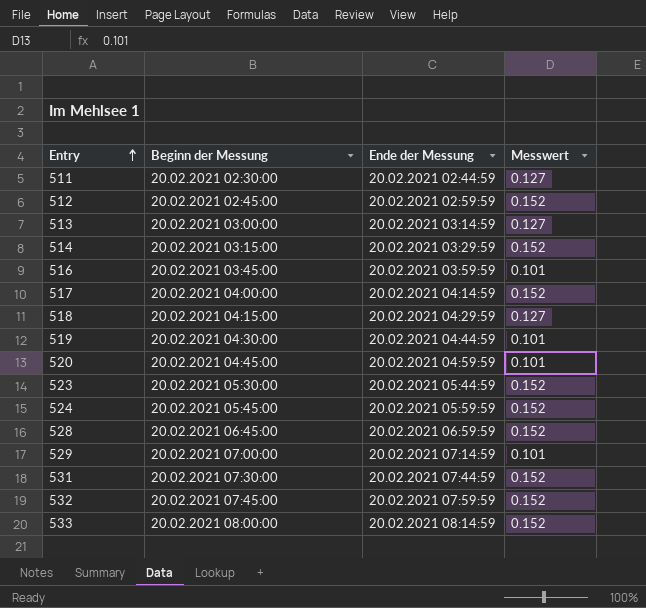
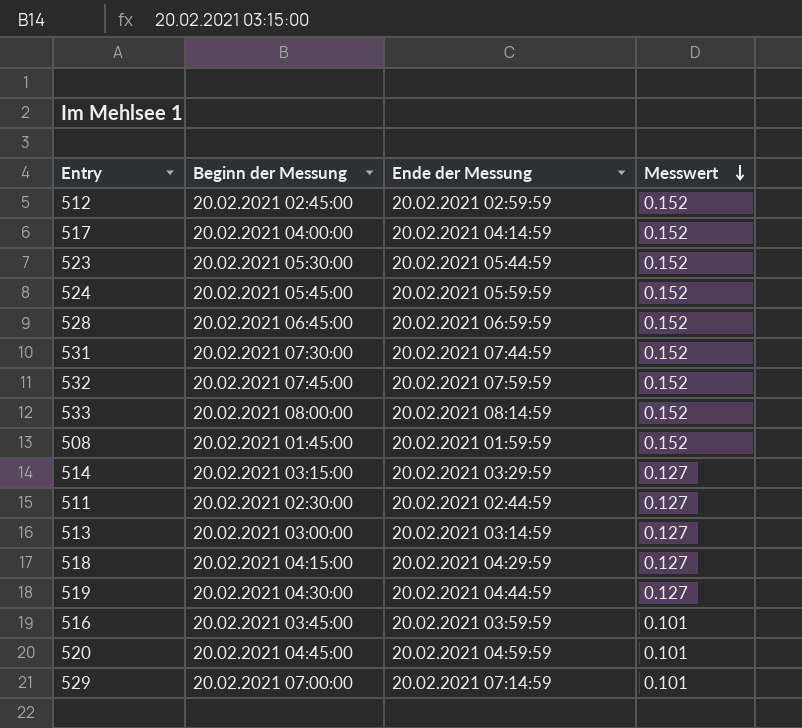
row order: Entry ascending -> Messwert descending
row 508: none -> 20.02.2021 01:45:00 | 20.02.2021 01:59:59 | 0.152
514 | Messwert: 0.152 -> 0.127
519 | Messwert: 0.101 -> 0.127

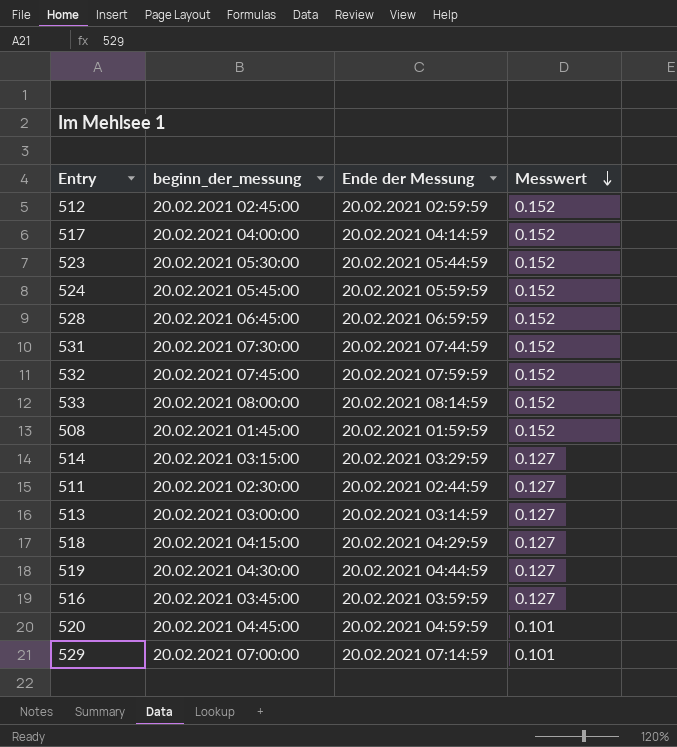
column name: Beginn der Messung -> beginn_der_messung
516 | Messwert: 0.101 -> 0.127

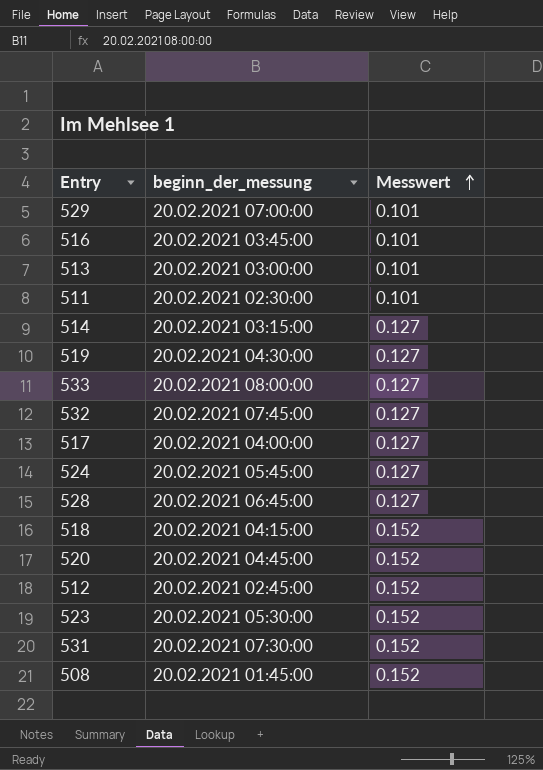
row order: Messwert descending -> Messwert ascending
column Ende der Messung | position: 3 -> none
516 | Messwert: 0.127 -> 0.101
513 | Messwert: 0.127 -> 0.101
511 | Messwert: 0.127 -> 0.101
533 | Messwert: 0.152 -> 0.127
532 | Messwert: 0.152 -> 0.127
517 | Messwert: 0.152 -> 0.127
524 | Messwert: 0.152 -> 0.127
528 | Messwert: 0.152 -> 0.127
518 | Messwert: 0.127 -> 0.152
520 | Messwert: 0.101 -> 0.152

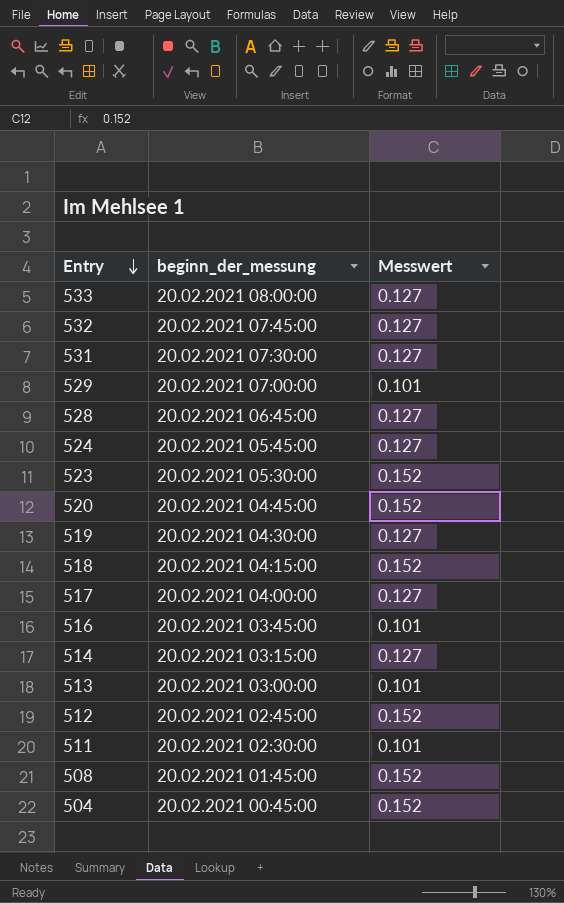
row order: Messwert ascending -> Entry descending
531 | Messwert: 0.152 -> 0.127
row 504: none -> 20.02.2021 00:45:00 | 0.152

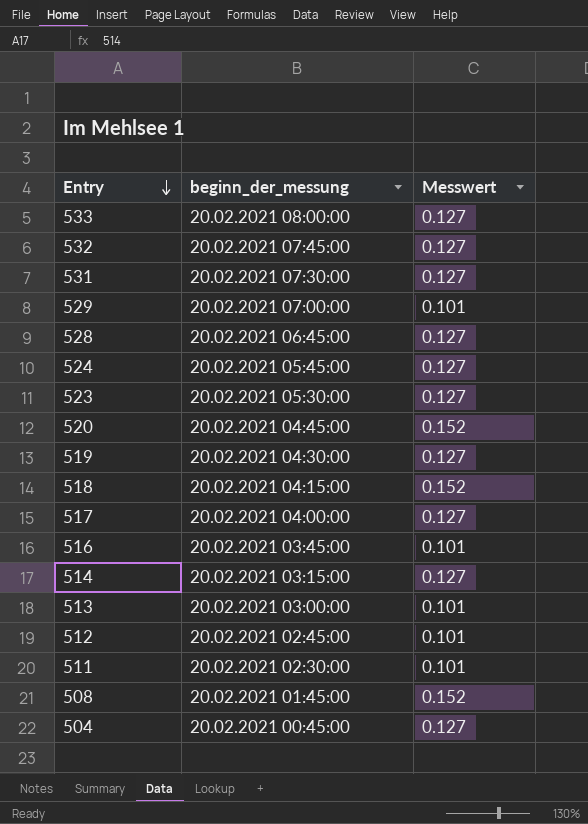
523 | Messwert: 0.152 -> 0.127
512 | Messwert: 0.152 -> 0.101
504 | Messwert: 0.152 -> 0.127

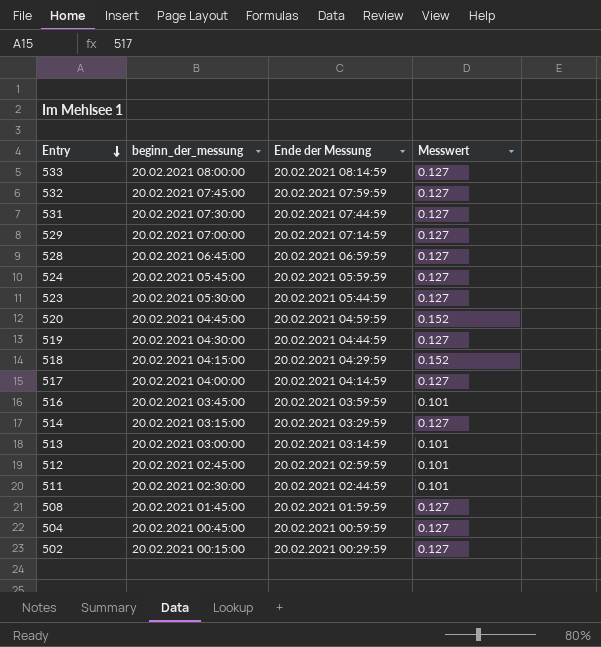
column Ende der Messung | position: none -> 3
529 | Messwert: 0.101 -> 0.127
508 | Messwert: 0.152 -> 0.127
row 502: none -> 20.02.2021 00:15:00 | 20.02.2021 00:29:59 | 0.127

